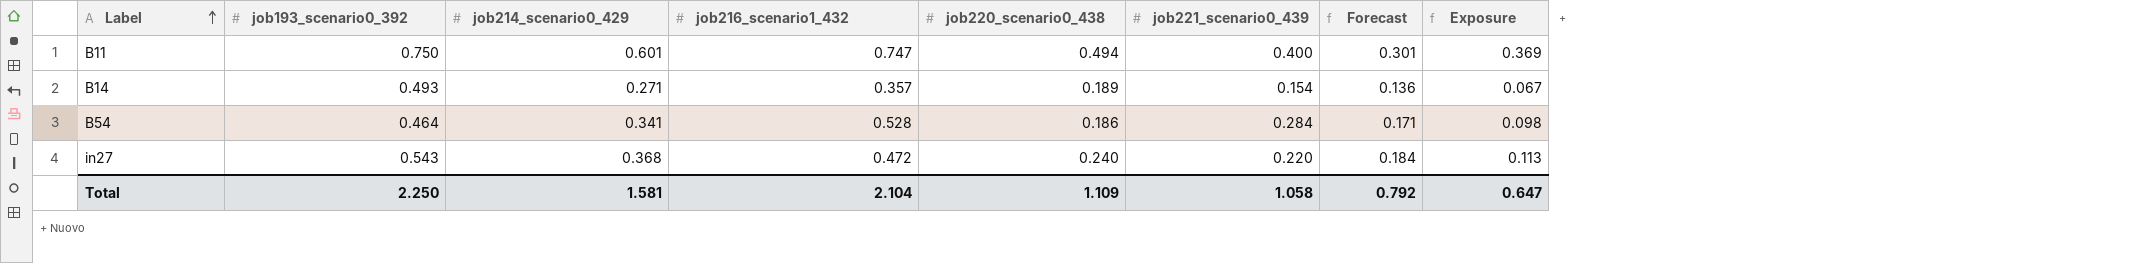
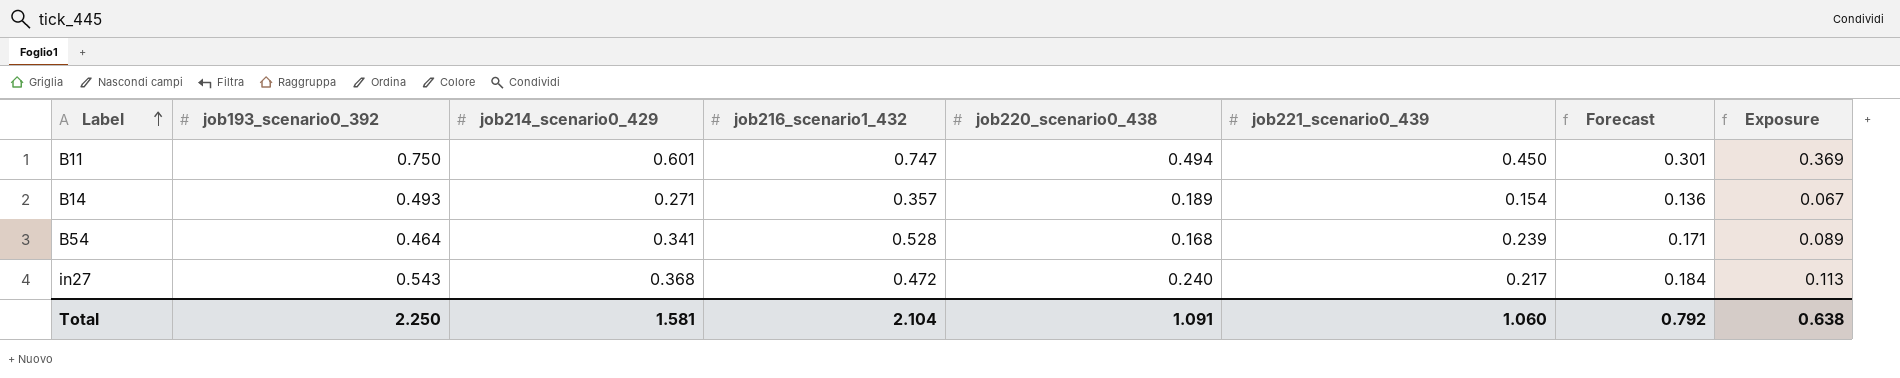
B11 | job221_scenario0_439: 0.400 -> 0.450
B54 | job220_scenario0_438: 0.186 -> 0.168
B54 | job221_scenario0_439: 0.284 -> 0.239
B54 | Exposure: 0.098 -> 0.089
in27 | job221_scenario0_439: 0.220 -> 0.217
Total | job220_scenario0_438: 1.109 -> 1.091
Total | job221_scenario0_439: 1.058 -> 1.060
Total | Exposure: 0.647 -> 0.638

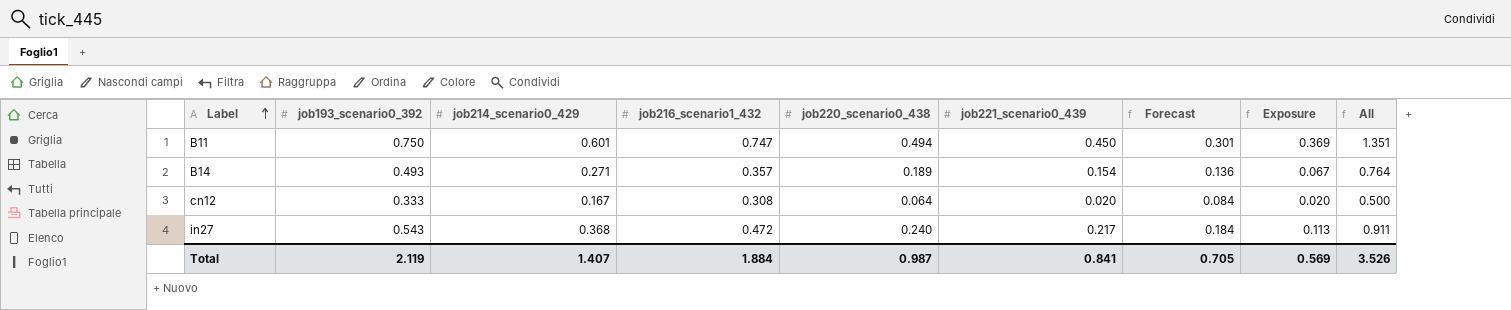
column All | formula: none -> [job193_scenario0_392] + [job214_scenario0_429]
row B54: 0.464 | 0.341 | 0.528 | 0.168 | 0.239 | 0.171 | 0.089 -> none
row cn12: none -> 0.333 | 0.167 | 0.308 | 0.064 | 0.020 | 0.084 | 0.020 | 0.500
Total | job193_scenario0_392: 2.250 -> 2.119
Total | job214_scenario0_429: 1.581 -> 1.407
Total | job216_scenario1_432: 2.104 -> 1.884
Total | job220_scenario0_438: 1.091 -> 0.987
Total | job221_scenario0_439: 1.060 -> 0.841
Total | Forecast: 0.792 -> 0.705
Total | Exposure: 0.638 -> 0.569

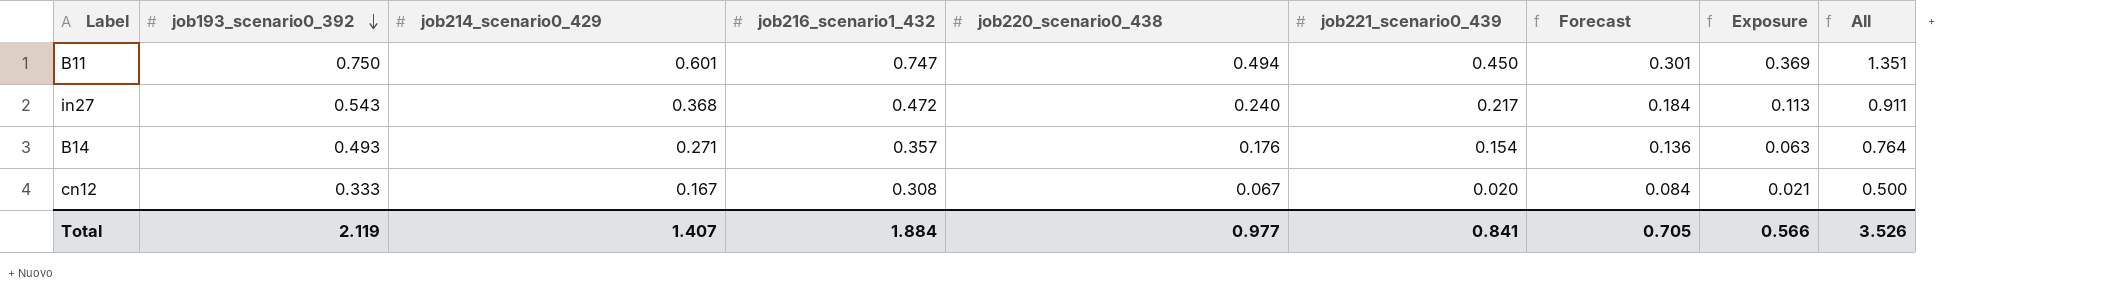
row order: Label ascending -> job193_scenario0_392 descending
B14 | job220_scenario0_438: 0.189 -> 0.176
B14 | Exposure: 0.067 -> 0.063
cn12 | job220_scenario0_438: 0.064 -> 0.067
cn12 | Exposure: 0.020 -> 0.021
Total | job220_scenario0_438: 0.987 -> 0.977
Total | Exposure: 0.569 -> 0.566

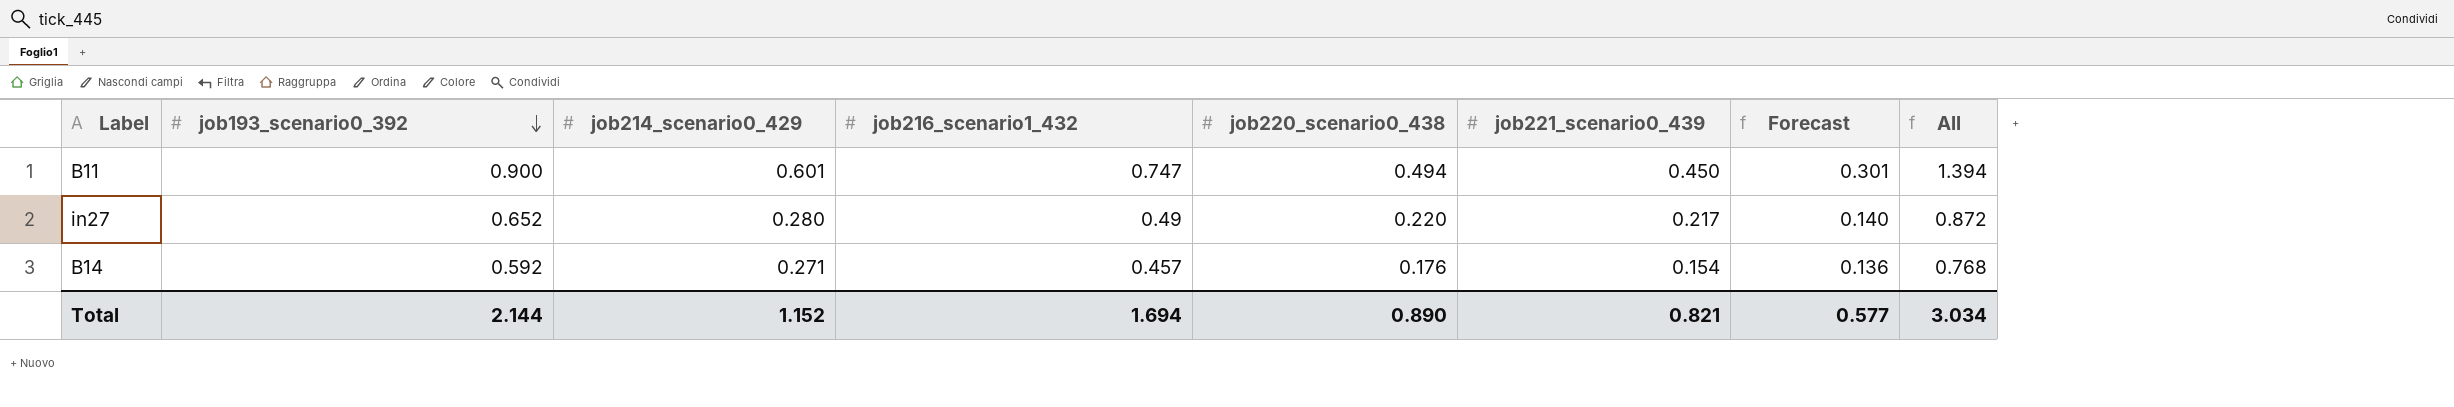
column Exposure | formula: [job216_scenario1_432] * [job220_scenario0_438] -> none
column All | formula: [job193_scenario0_392] + [job214_scenario0_429] -> [job193_scenario0_392] + [job220_scenario0_438]
row cn12: 0.333 | 0.167 | 0.308 | 0.067 | 0.020 | 0.084 | 0.021 | 0.500 -> none
B11 | job193_scenario0_392: 0.750 -> 0.900
in27 | job193_scenario0_392: 0.543 -> 0.652
in27 | job214_scenario0_429: 0.368 -> 0.280
in27 | job216_scenario1_432: 0.472 -> 0.49
in27 | job220_scenario0_438: 0.240 -> 0.220
in27 | Forecast: 0.184 -> 0.140
B14 | job193_scenario0_392: 0.493 -> 0.592
B14 | job216_scenario1_432: 0.357 -> 0.457
Total | job193_scenario0_392: 2.119 -> 2.144
Total | job214_scenario0_429: 1.407 -> 1.152
Total | job216_scenario1_432: 1.884 -> 1.694
Total | job220_scenario0_438: 0.977 -> 0.890
Total | job221_scenario0_439: 0.841 -> 0.821
Total | Forecast: 0.705 -> 0.577
Total | All: 3.526 -> 3.034

